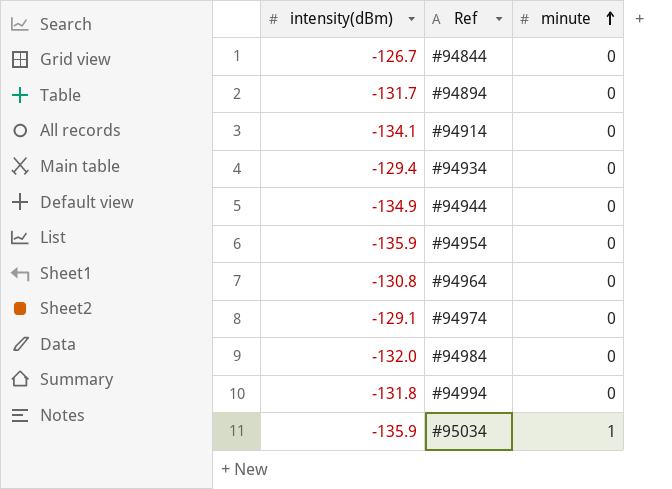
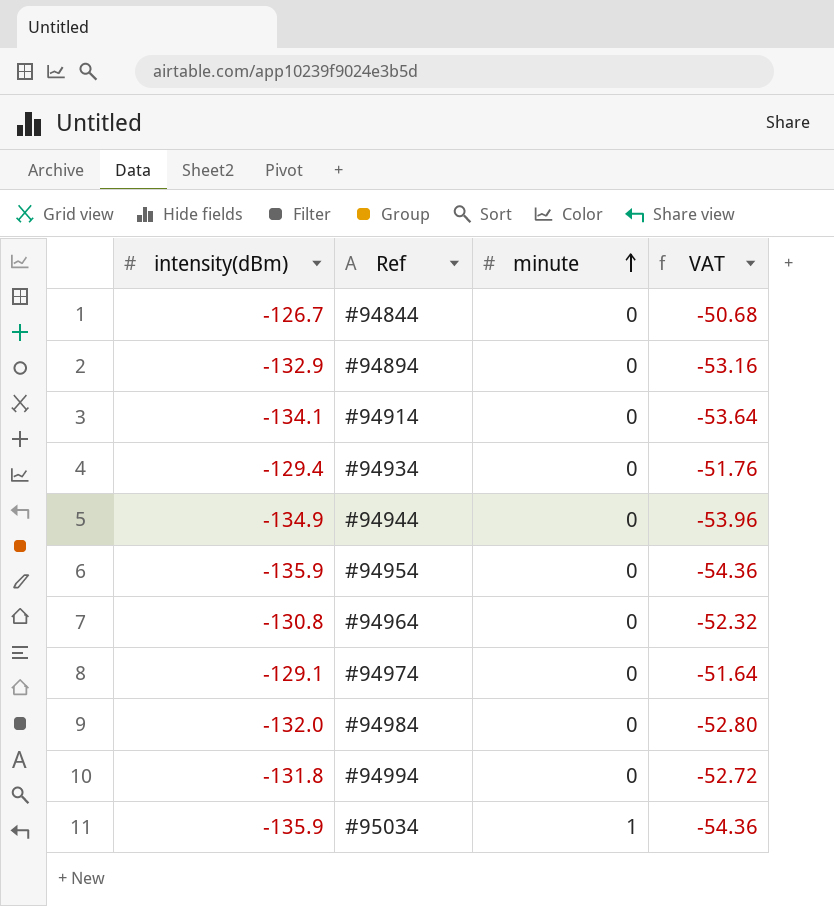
column VAT | formula: none -> [intensity(dBm)] * 0.4
#94894 | intensity(dBm): -131.7 -> -132.9

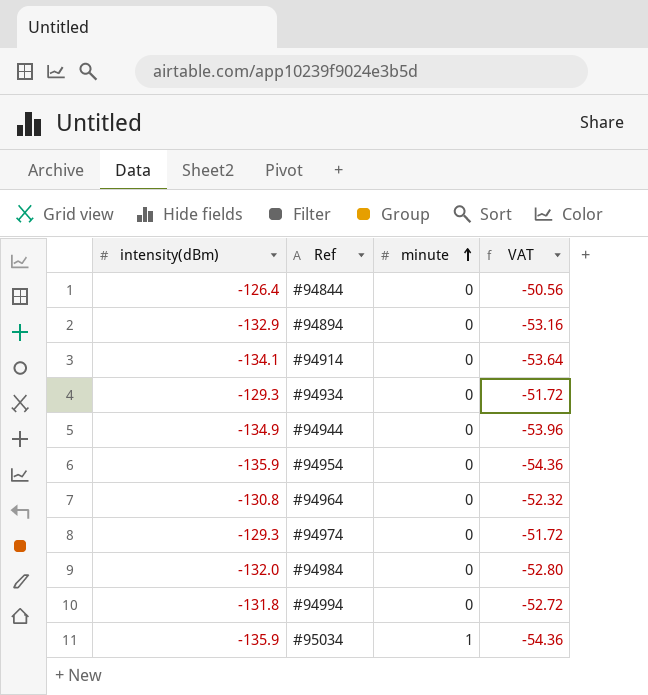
#94844 | intensity(dBm): -126.7 -> -126.4
#94844 | VAT: -50.68 -> -50.56
#94934 | intensity(dBm): -129.4 -> -129.3
#94934 | VAT: -51.76 -> -51.72
#94974 | intensity(dBm): -129.1 -> -129.3
#94974 | VAT: -51.64 -> -51.72

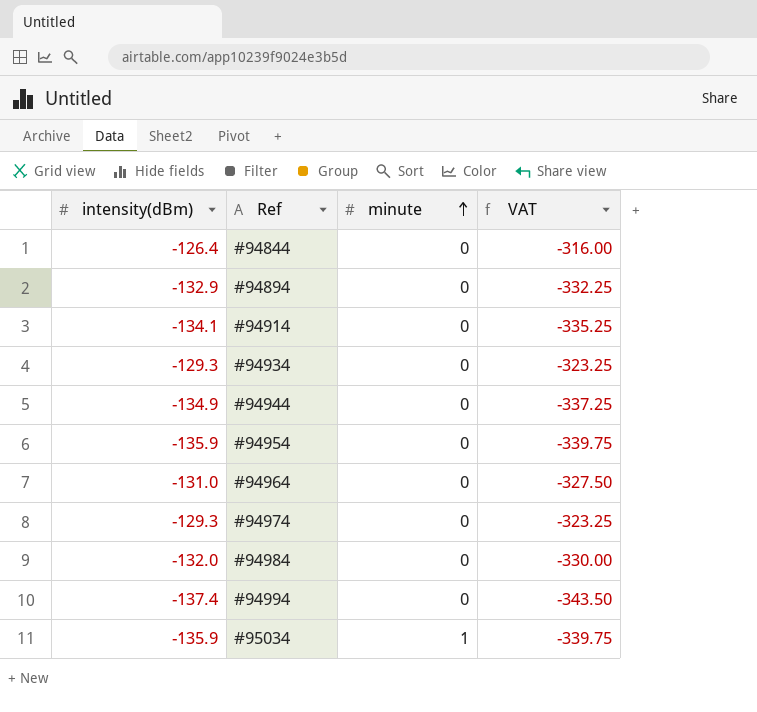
column VAT | formula: [intensity(dBm)] * 0.4 -> [intensity(dBm)] * 2.5
#94964 | intensity(dBm): -130.8 -> -131.0
#94994 | intensity(dBm): -131.8 -> -137.4

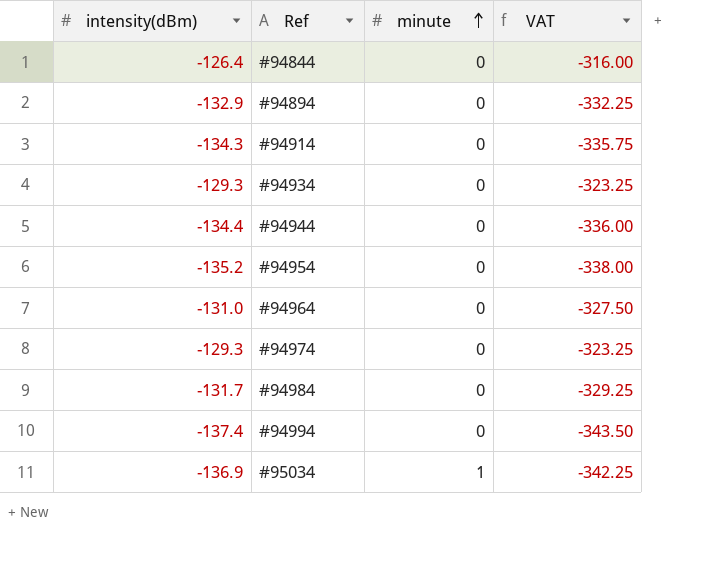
#94914 | intensity(dBm): -134.1 -> -134.3
#94914 | VAT: -335.25 -> -335.75
#94944 | intensity(dBm): -134.9 -> -134.4
#94944 | VAT: -337.25 -> -336.00
#94954 | intensity(dBm): -135.9 -> -135.2
#94954 | VAT: -339.75 -> -338.00
#94984 | intensity(dBm): -132.0 -> -131.7
#94984 | VAT: -330.00 -> -329.25
#95034 | intensity(dBm): -135.9 -> -136.9
#95034 | VAT: -339.75 -> -342.25

